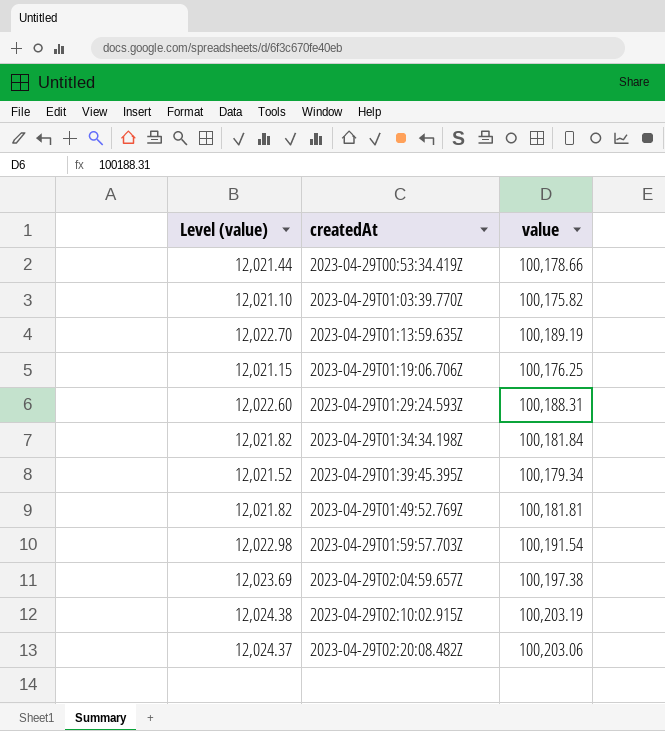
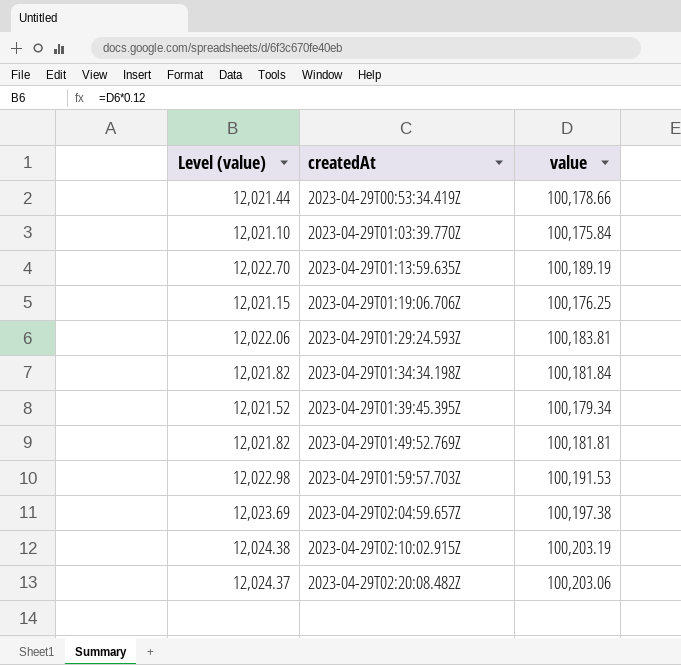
2023-04-29T01:03:39.770Z | value: 100,175.82 -> 100,175.84
2023-04-29T01:29:24.593Z | Level (value): 12,022.60 -> 12,022.06
2023-04-29T01:29:24.593Z | value: 100,188.31 -> 100,183.81
2023-04-29T01:59:57.703Z | value: 100,191.54 -> 100,191.53

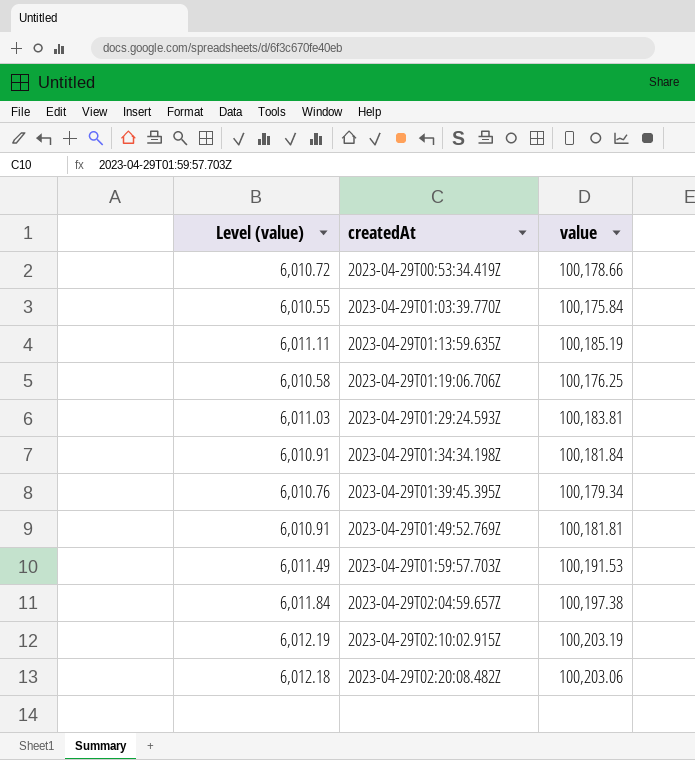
column Level (value) | formula: [value] * 0.12 -> [value] * 0.06
2023-04-29T01:13:59.635Z | value: 100,189.19 -> 100,185.19

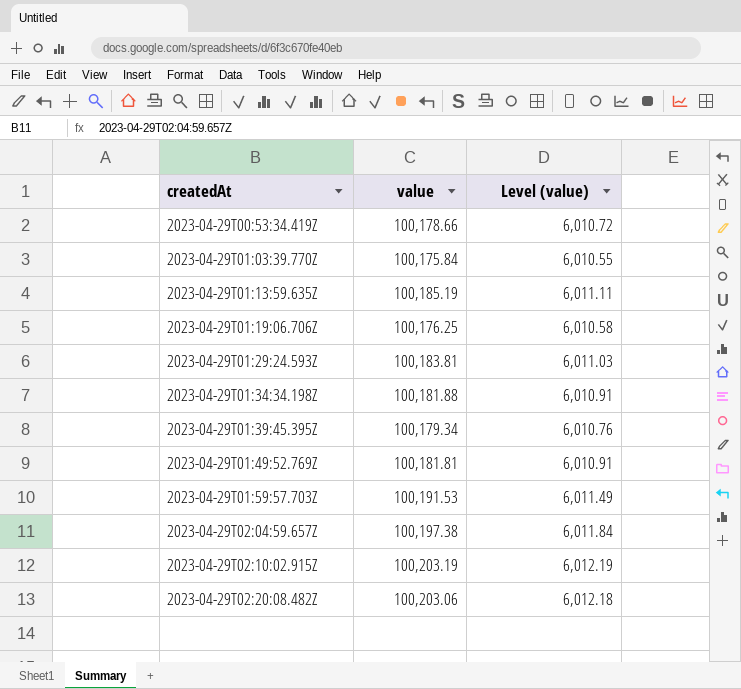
column Level (value) | position: 1 -> 3
2023-04-29T01:34:34.198Z | value: 100,181.84 -> 100,181.88

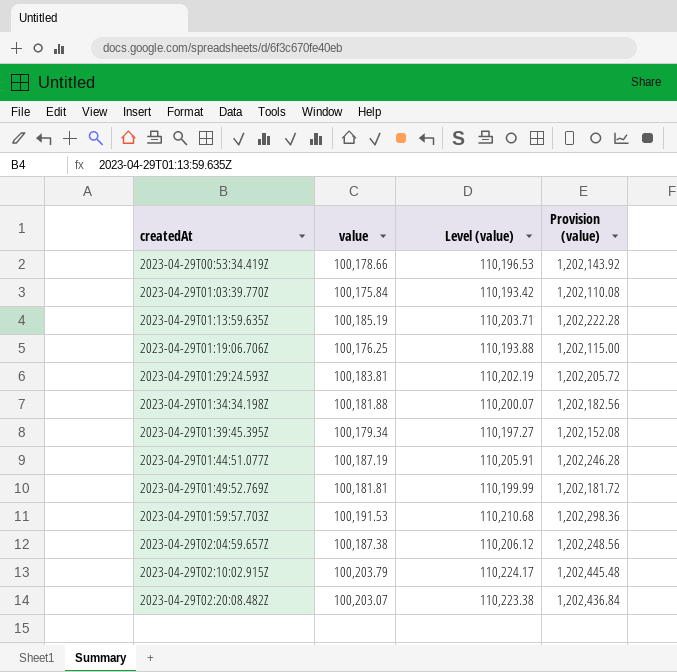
column Level (value) | formula: [value] * 0.06 -> [value] * 1.1
column Provision (value) | formula: none -> [value] * 12
row 2023-04-29T01:44:51.077Z: none -> 100,187.19 | 110,205.91 | 1,202,246.28
2023-04-29T02:04:59.657Z | value: 100,197.38 -> 100,187.38
2023-04-29T02:10:02.915Z | value: 100,203.19 -> 100,203.79
2023-04-29T02:20:08.482Z | value: 100,203.06 -> 100,203.07

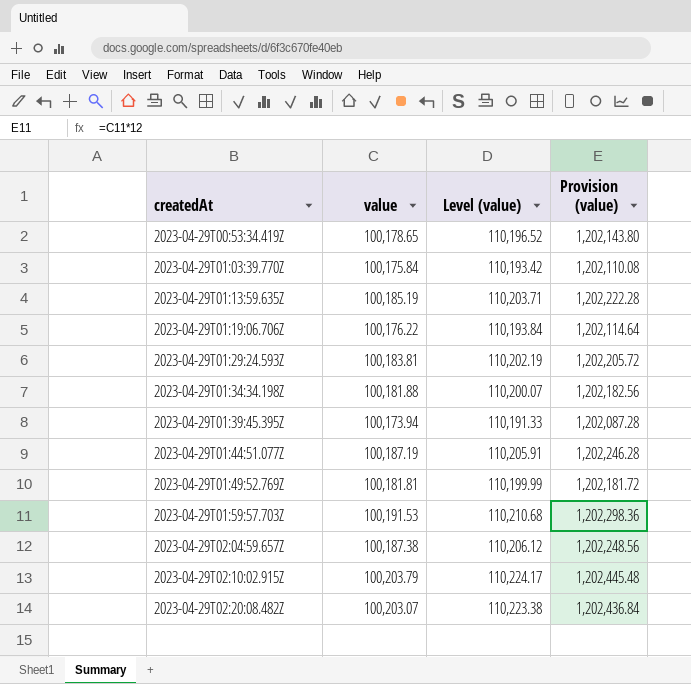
2023-04-29T00:53:34.419Z | value: 100,178.66 -> 100,178.65
2023-04-29T00:53:34.419Z | Level (value): 110,196.53 -> 110,196.52
2023-04-29T00:53:34.419Z | Provision (value): 1,202,143.92 -> 1,202,143.80
2023-04-29T01:19:06.706Z | value: 100,176.25 -> 100,176.22
2023-04-29T01:19:06.706Z | Level (value): 110,193.88 -> 110,193.84
2023-04-29T01:19:06.706Z | Provision (value): 1,202,115.00 -> 1,202,114.64
2023-04-29T01:39:45.395Z | value: 100,179.34 -> 100,173.94
2023-04-29T01:39:45.395Z | Level (value): 110,197.27 -> 110,191.33
2023-04-29T01:39:45.395Z | Provision (value): 1,202,152.08 -> 1,202,087.28

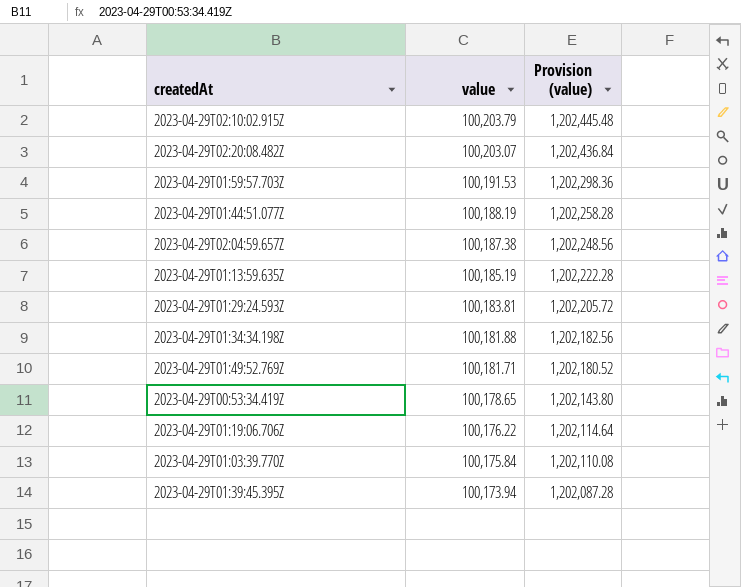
row order: createdAt ascending -> value descending
column Level (value) | formula: [value] * 1.1 -> none
2023-04-29T01:44:51.077Z | value: 100,187.19 -> 100,188.19
2023-04-29T01:44:51.077Z | Provision (value): 1,202,246.28 -> 1,202,258.28
2023-04-29T01:49:52.769Z | value: 100,181.81 -> 100,181.71
2023-04-29T01:49:52.769Z | Provision (value): 1,202,181.72 -> 1,202,180.52

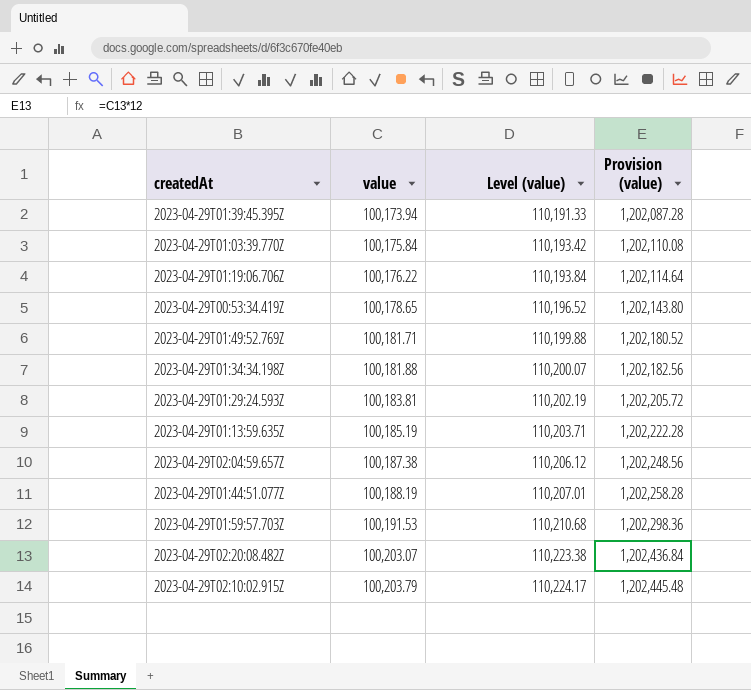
row order: value descending -> value ascending
column Level (value) | formula: none -> [value] * 1.1

